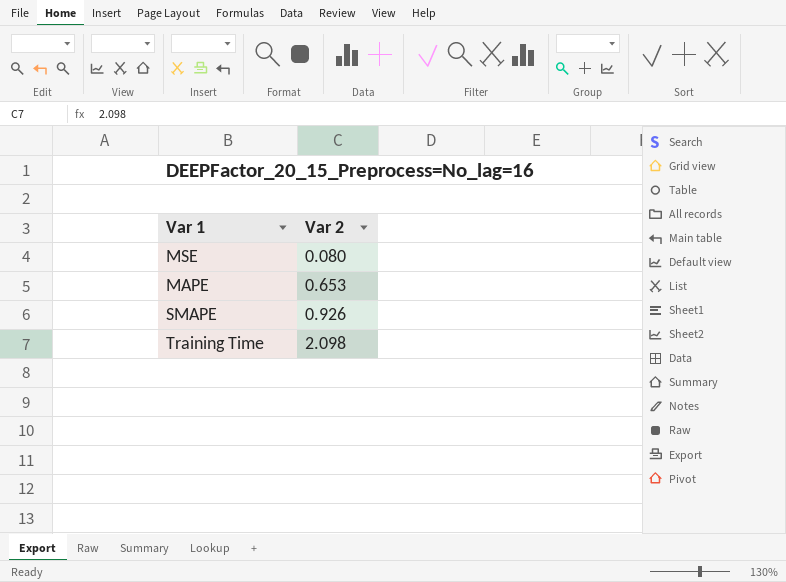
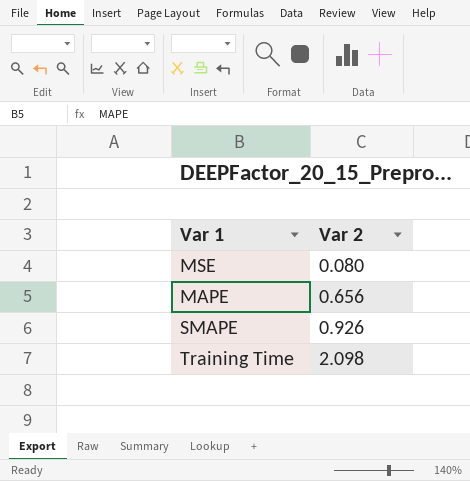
MAPE | Var 2: 0.653 -> 0.656

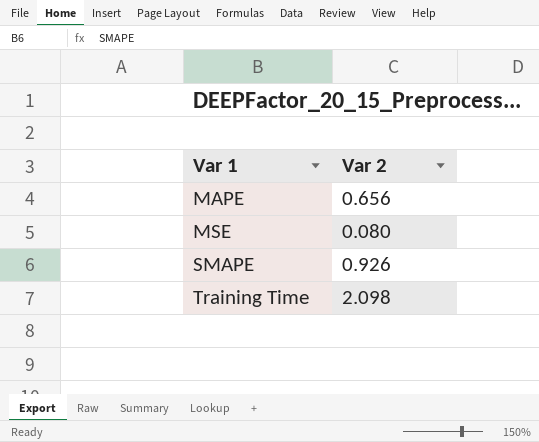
row order: Var 2 ascending -> Var 1 ascending

